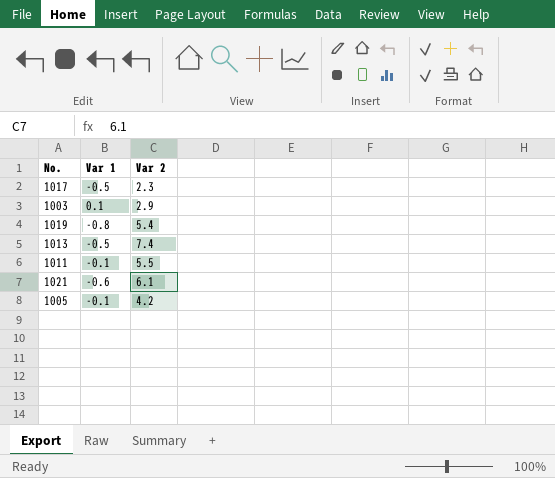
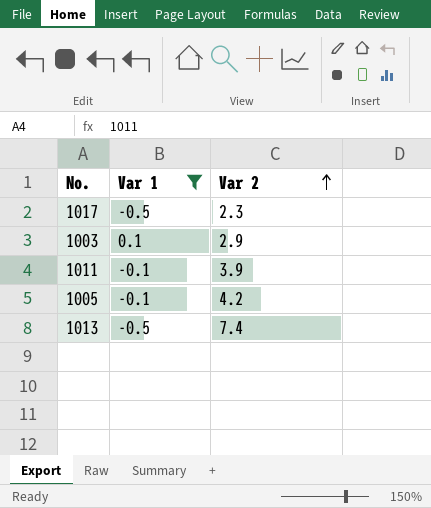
filter: none -> Var 1 >= -0.5
row order: none -> Var 2 ascending
1011 | Var 2: 5.5 -> 3.9

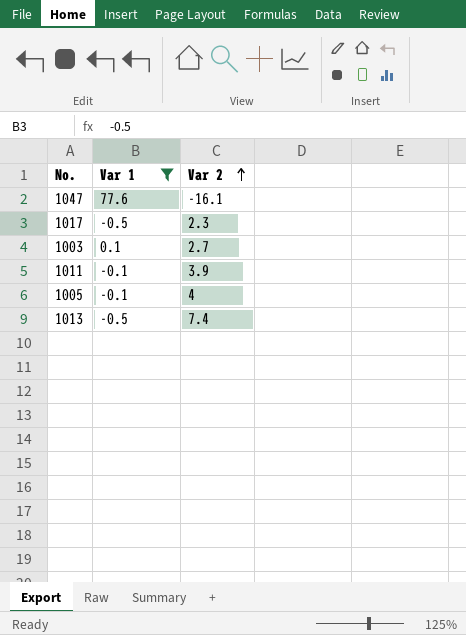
row 1047: none -> 77.6 | -16.1
1003 | Var 2: 2.9 -> 2.7
1005 | Var 2: 4.2 -> 4

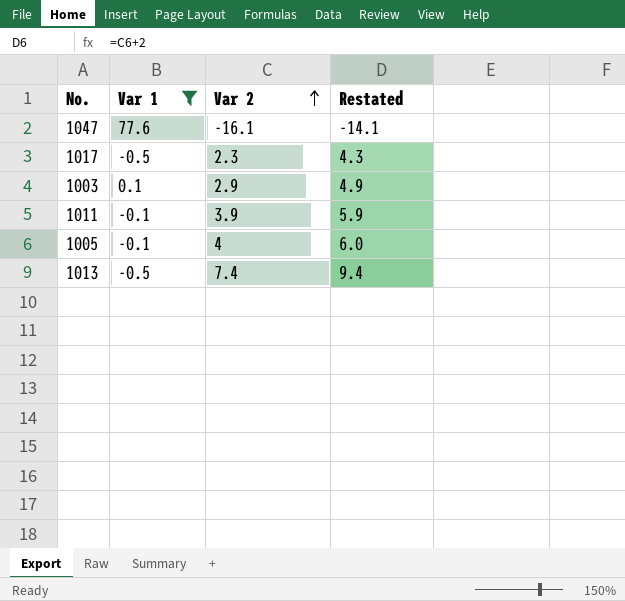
column Restated | formula: none -> [Var 2] + 2
1003 | Var 2: 2.7 -> 2.9

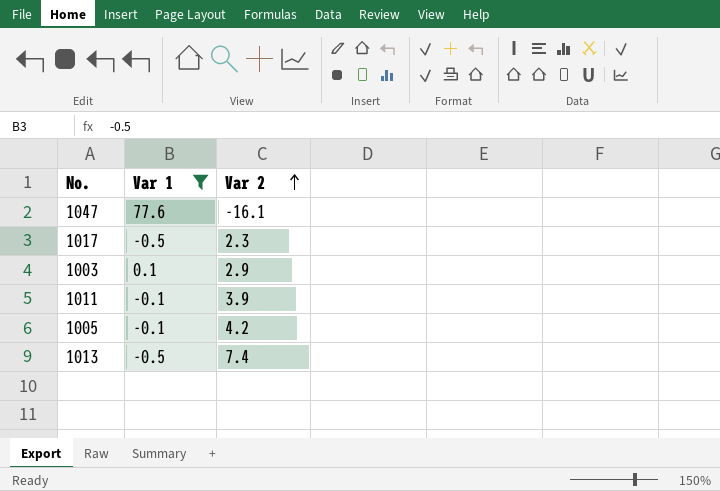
column Restated | formula: [Var 2] + 2 -> none
1005 | Var 2: 4 -> 4.2

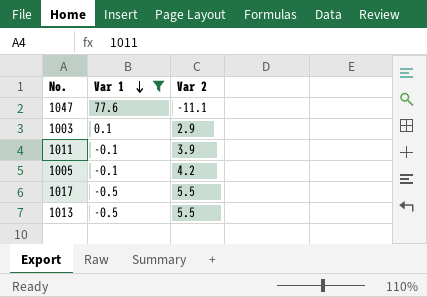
row order: Var 2 ascending -> Var 1 descending
1047 | Var 2: -16.1 -> -11.1
1017 | Var 2: 2.3 -> 5.5
1013 | Var 2: 7.4 -> 5.5

